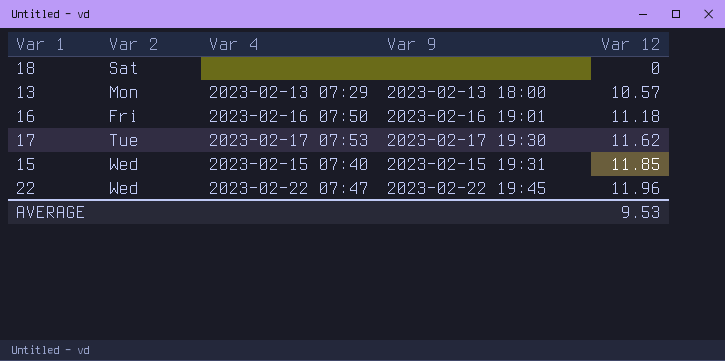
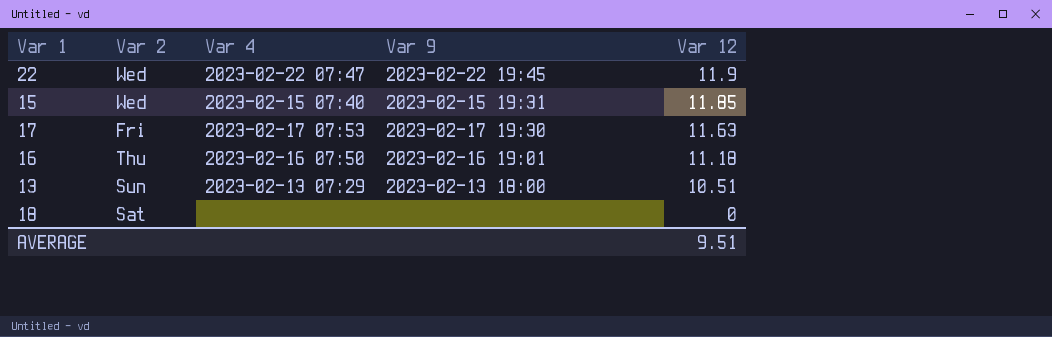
row order: Var 12 ascending -> Var 12 descending
22 | Var 12: 11.96 -> 11.9
17 | Var 2: Tue -> Fri
17 | Var 12: 11.62 -> 11.63
16 | Var 2: Fri -> Thu
13 | Var 2: Mon -> Sun
13 | Var 12: 10.57 -> 10.51
AVERAGE | Var 12: 9.53 -> 9.51

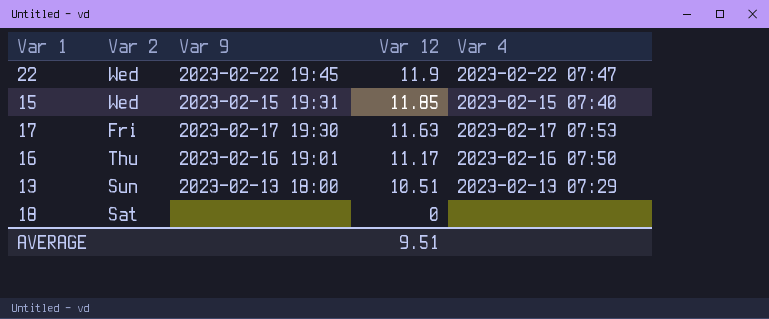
column Var 4 | position: 3 -> 5
16 | Var 12: 11.18 -> 11.17

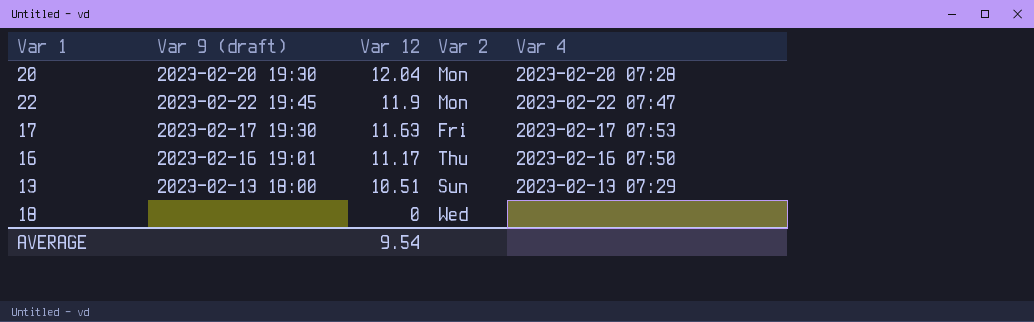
column name: Var 9 -> Var 9 (draft)
column Var 2 | position: 2 -> 4
row 15: Wed | 2023-02-15 19:31 | 11.85 | 2023-02-15 07:40 -> none
row 20: none -> 2023-02-20 19:30 | 12.04 | Mon | 2023-02-20 07:28
22 | Var 2: Wed -> Mon
18 | Var 2: Sat -> Wed
AVERAGE | Var 12: 9.51 -> 9.54

